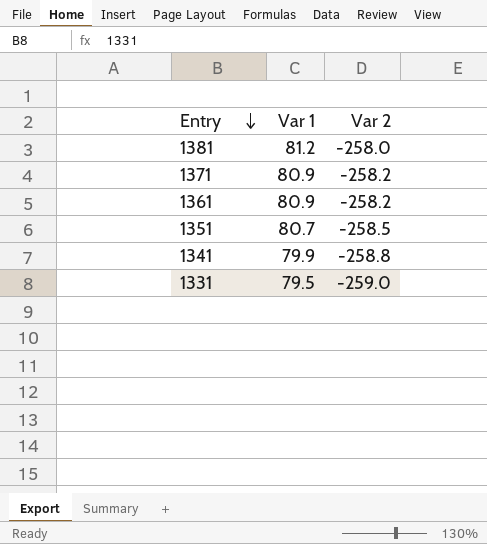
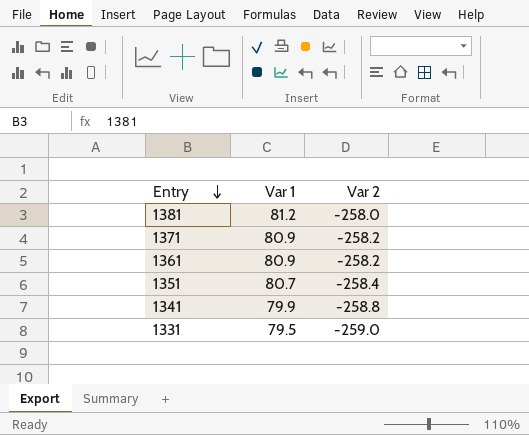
1351 | Var 2: -258.5 -> -258.4

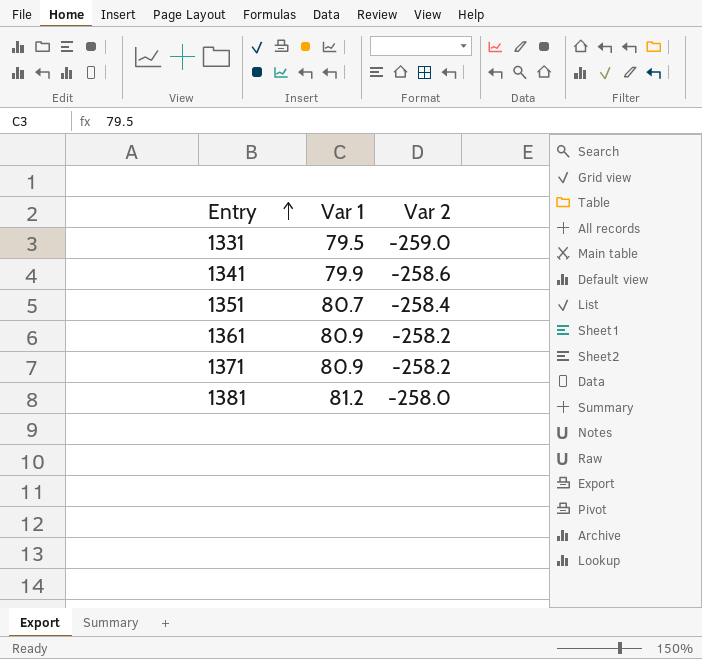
row order: Entry descending -> Entry ascending
1341 | Var 2: -258.8 -> -258.6

